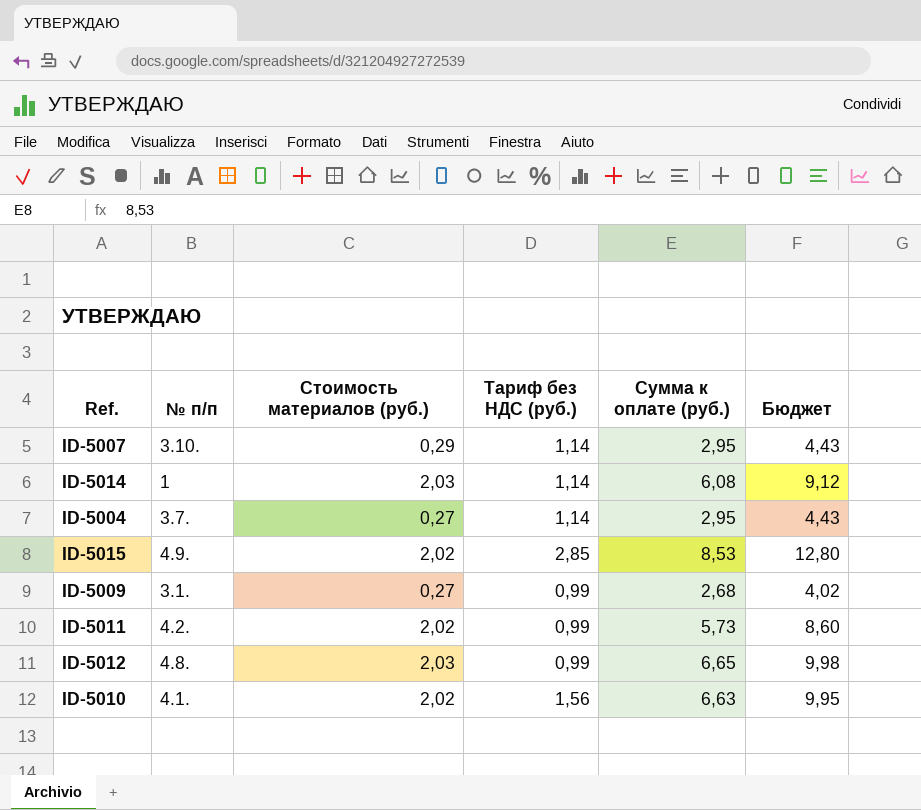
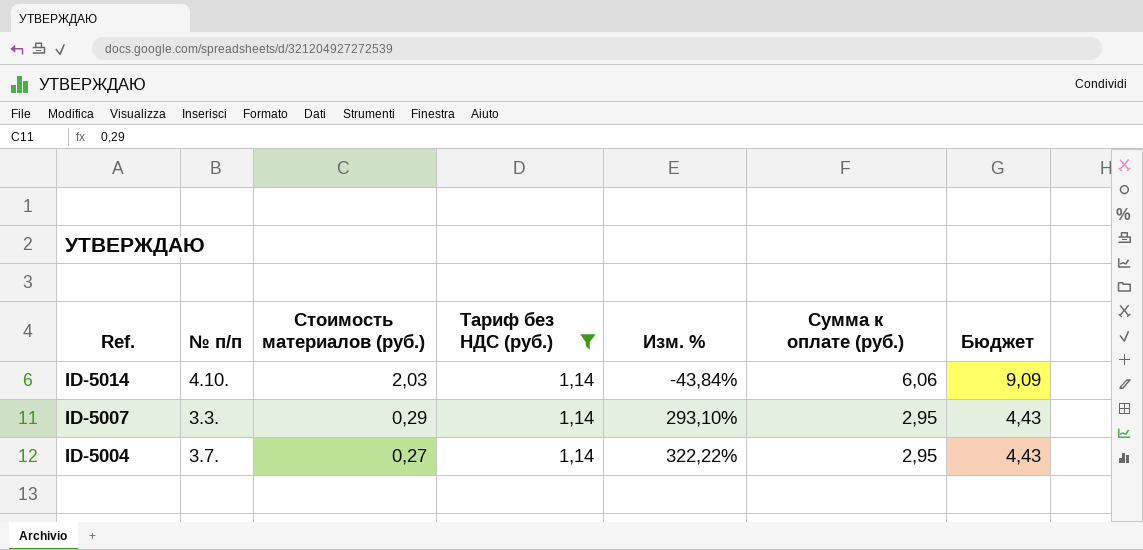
filter: none -> Тариф без НДС (руб.) = 1,14
row order: none -> Ref. descending
column Изм. % | formula: none -> ([Тариф без НДС (руб.)] - [Стоимость материалов (руб.)]) / [Стоимость материалов (руб.)]
ID-5014 | № п/п: 1 -> 4.10.
ID-5014 | Сумма к оплате (руб.): 6,08 -> 6,06
ID-5014 | Бюджет: 9,12 -> 9,09
ID-5007 | № п/п: 3.10. -> 3.3.

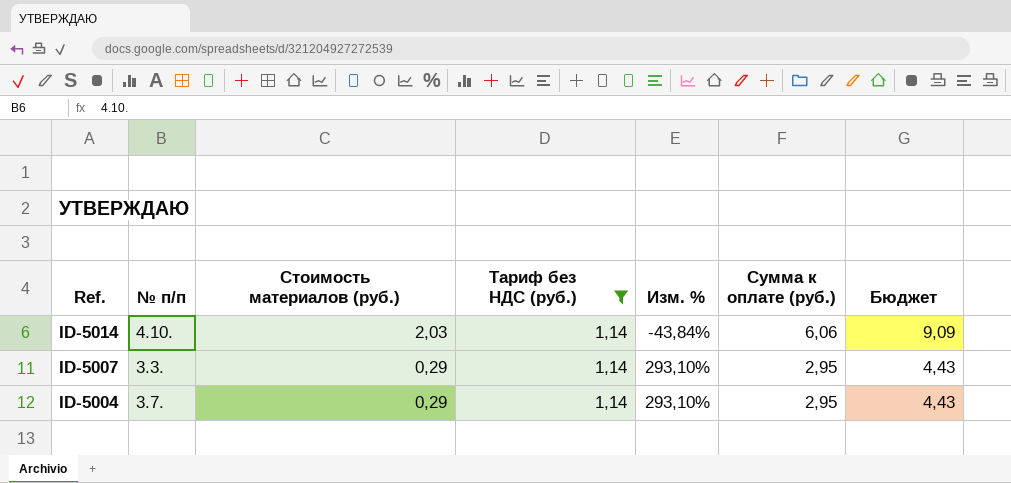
ID-5004 | Стоимость материалов (руб.): 0,27 -> 0,29
ID-5004 | Изм. %: 322,22% -> 293,10%

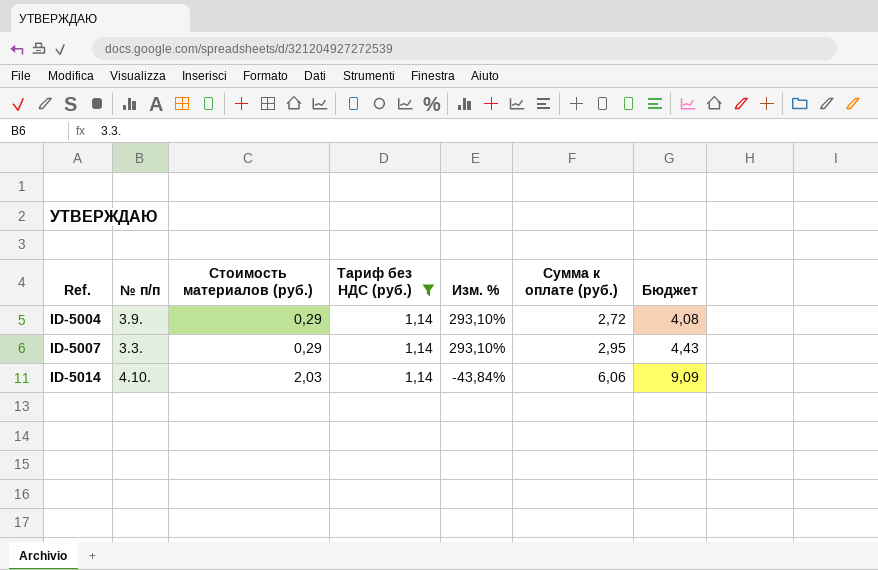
row order: Ref. descending -> Ref. ascending
ID-5004 | № п/п: 3.7. -> 3.9.
ID-5004 | Сумма к оплате (руб.): 2,95 -> 2,72
ID-5004 | Бюджет: 4,43 -> 4,08

